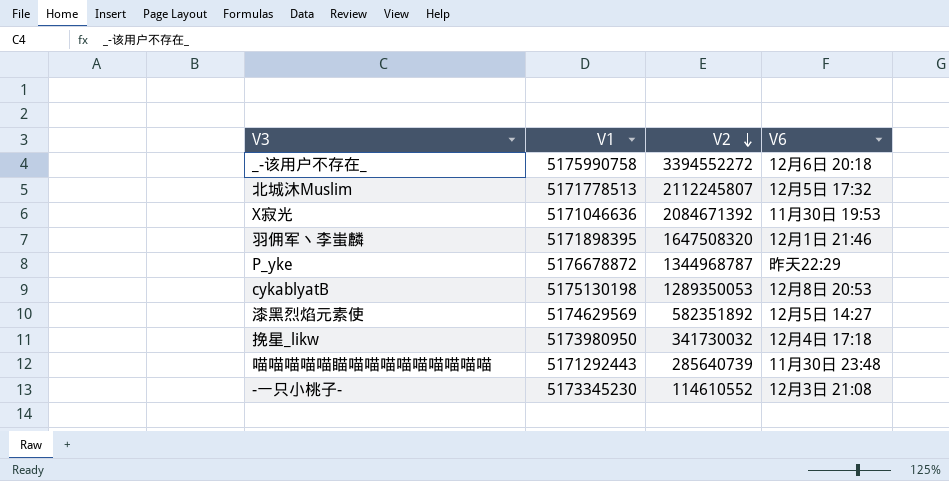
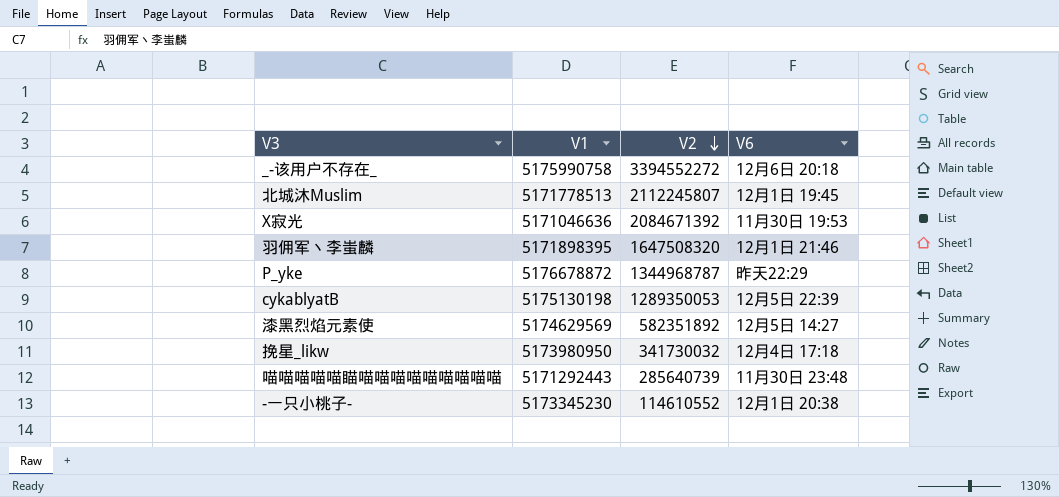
北城沐Muslim | V6: 12月5日 17:32 -> 12月1日 19:45
cykablyatB | V6: 12月8日 20:53 -> 12月5日 22:39
-一只小桃子- | V6: 12月3日 21:08 -> 12月1日 20:38

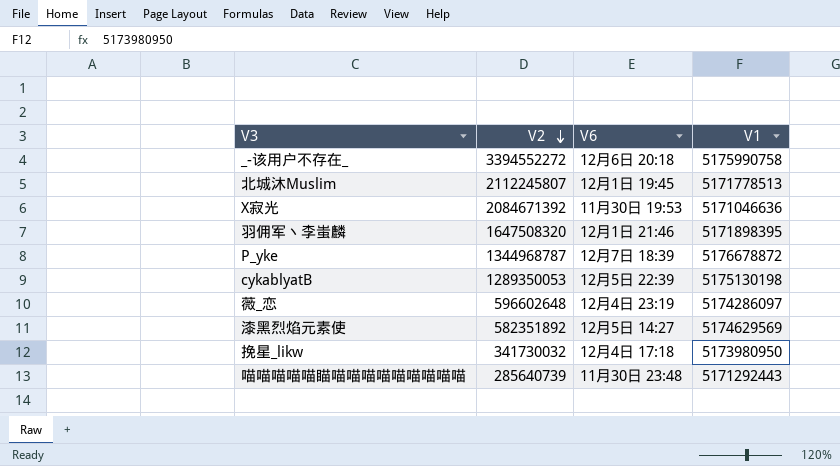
column V1 | position: 2 -> 4
row -一只小桃子-: 5173345230 | 114610552 | 12月1日 20:38 -> none
P_yke | V6: 昨天22:29 -> 12月7日 18:39
row 薇_恋: none -> 596602648 | 12月4日 23:19 | 5174286097

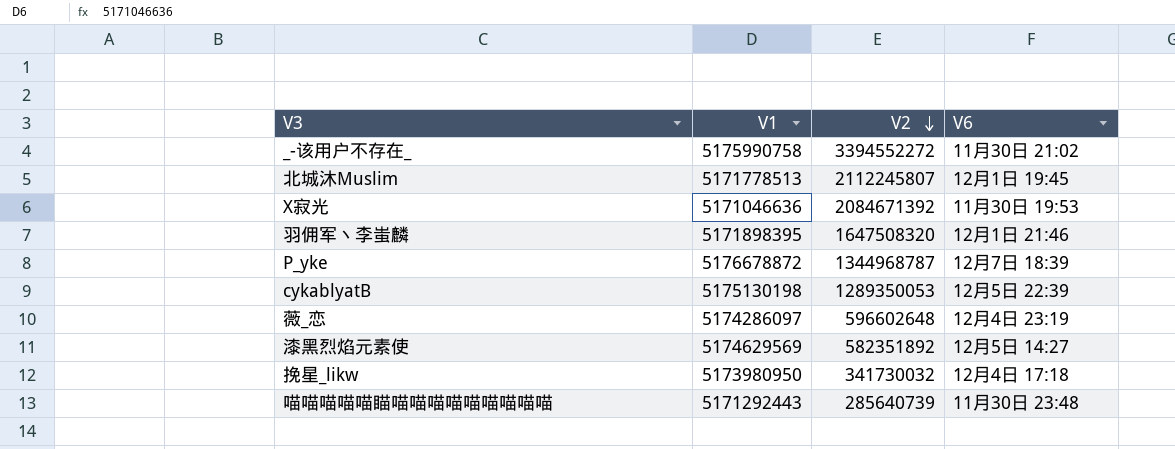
column V1 | position: 4 -> 2
_-该用户不存在_ | V6: 12月6日 20:18 -> 11月30日 21:02

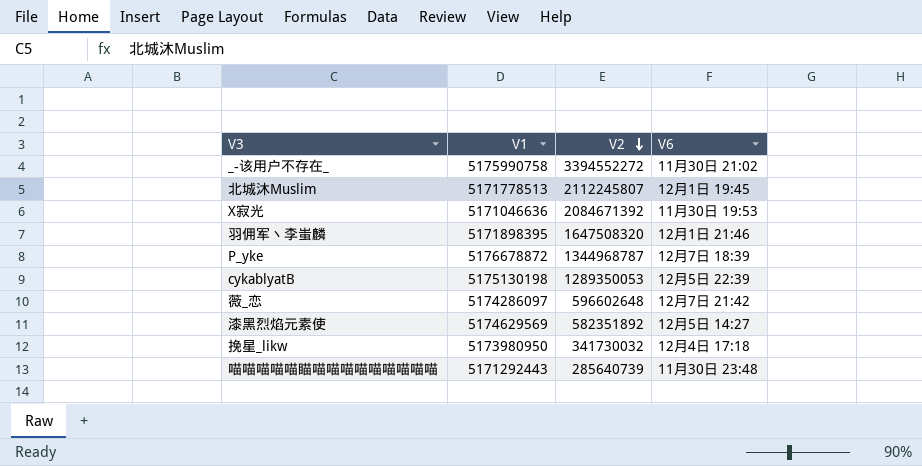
薇_恋 | V6: 12月4日 23:19 -> 12月7日 21:42

